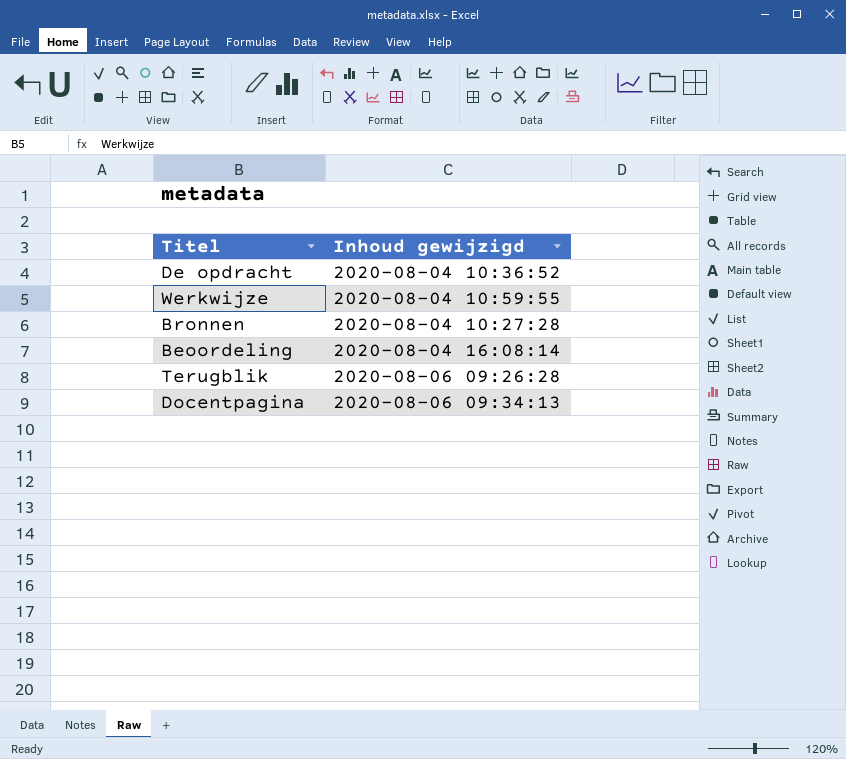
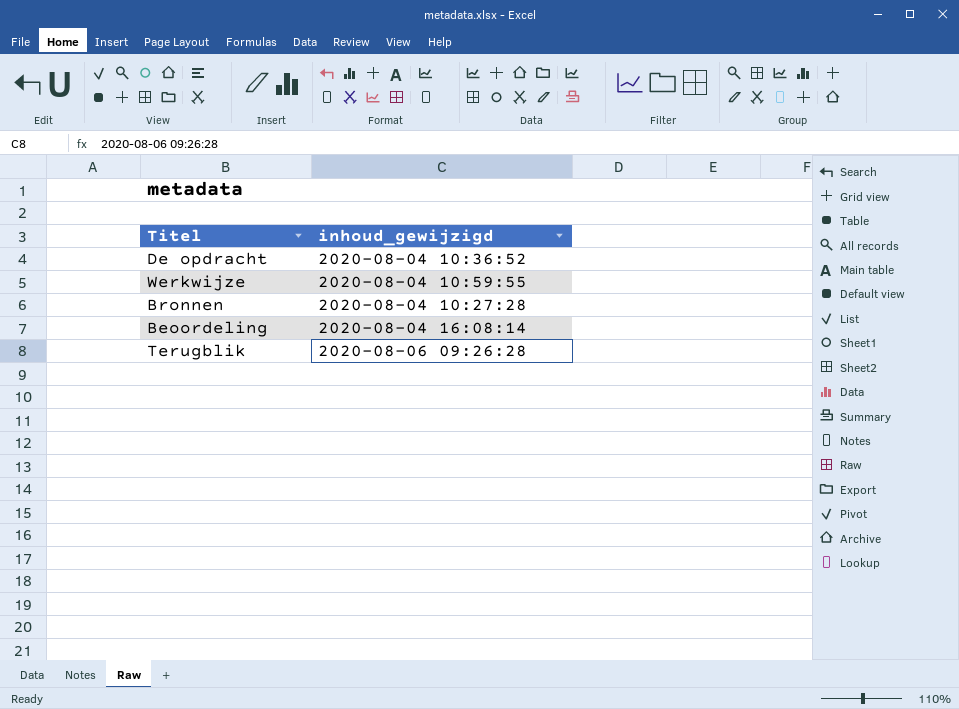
column name: Inhoud gewijzigd -> inhoud_gewijzigd
row Docentpagina: 2020-08-06 09:34:13 -> none

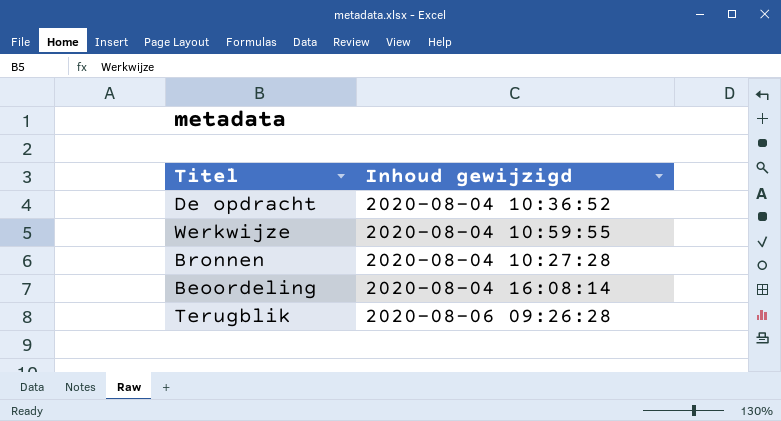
column name: inhoud_gewijzigd -> Inhoud gewijzigd

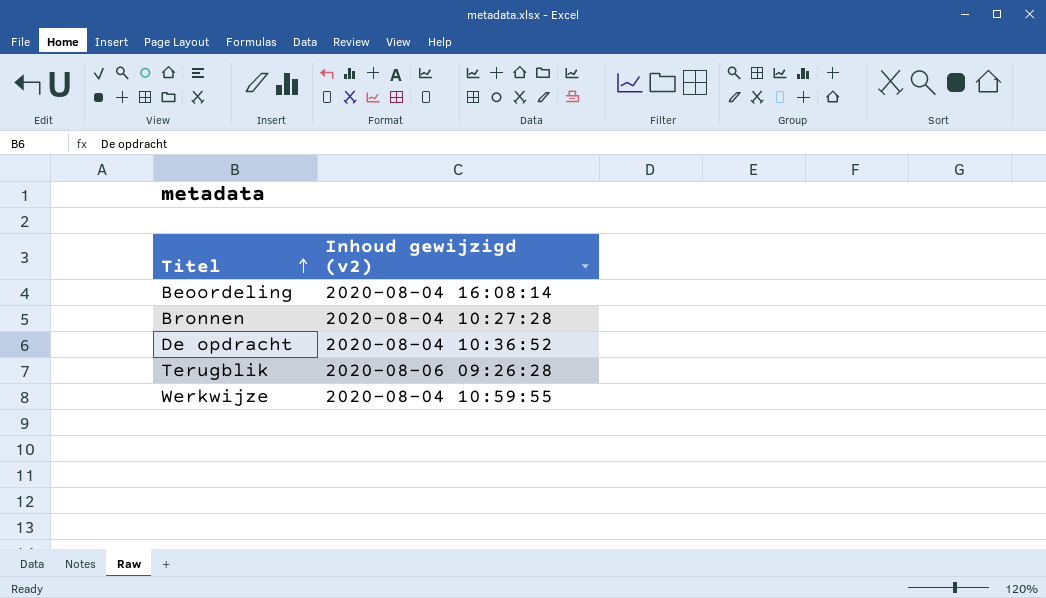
row order: none -> Titel ascending
column name: Inhoud gewijzigd -> Inhoud gewijzigd (v2)

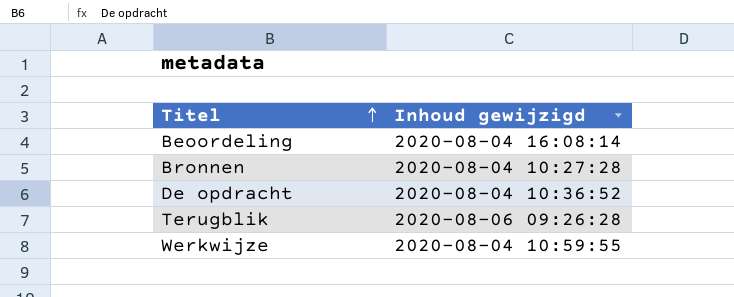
column name: Inhoud gewijzigd (v2) -> Inhoud gewijzigd

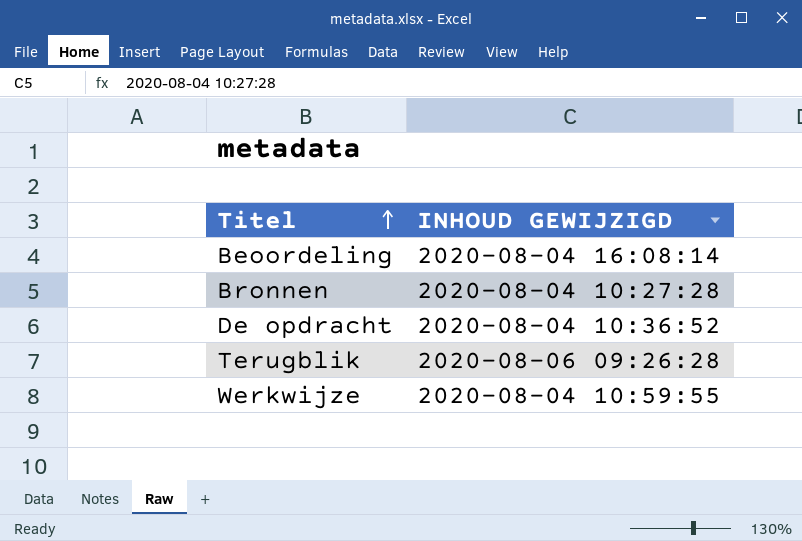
column name: Inhoud gewijzigd -> INHOUD GEWIJZIGD

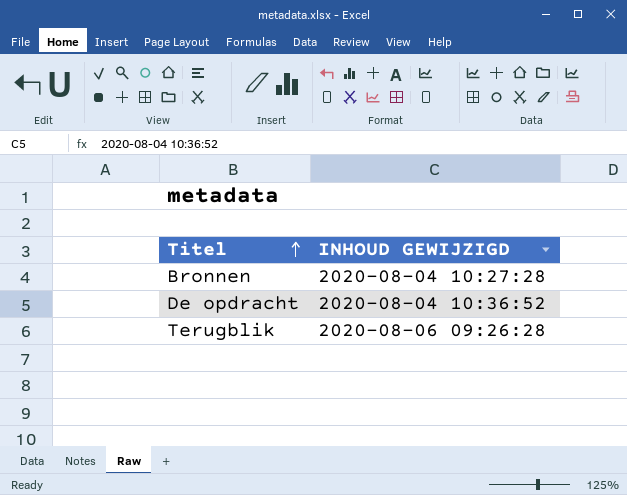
row Beoordeling: 2020-08-04 16:08:14 -> none
row Werkwijze: 2020-08-04 10:59:55 -> none

